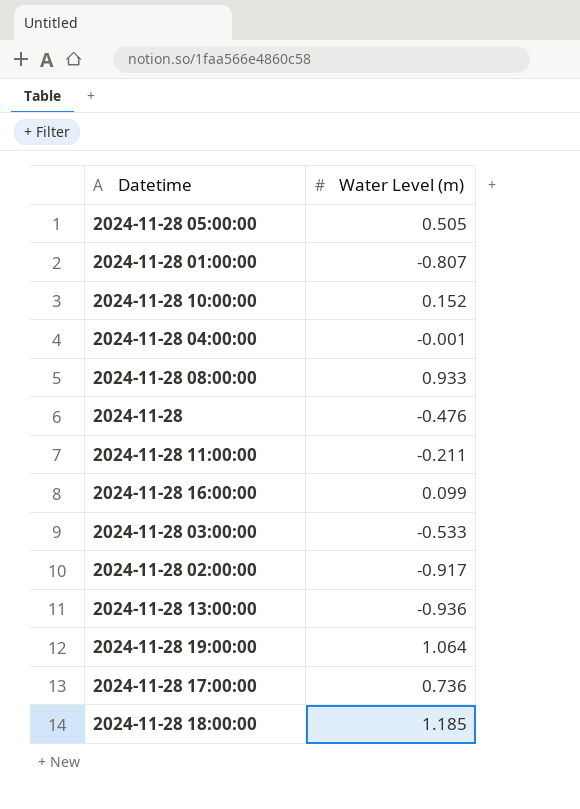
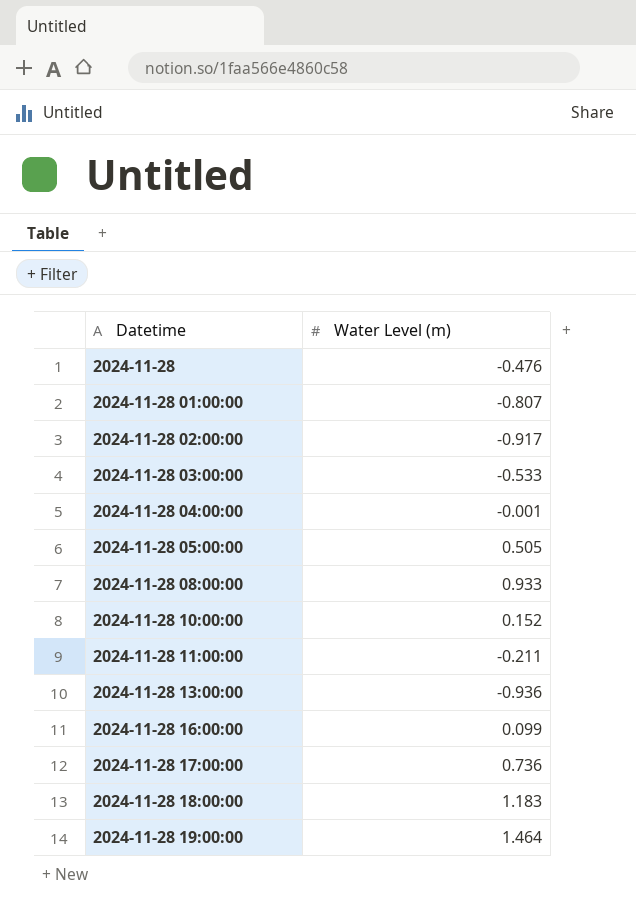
row order: none -> Datetime ascending
2024-11-28 18:00:00 | Water Level (m): 1.185 -> 1.183
2024-11-28 19:00:00 | Water Level (m): 1.064 -> 1.464

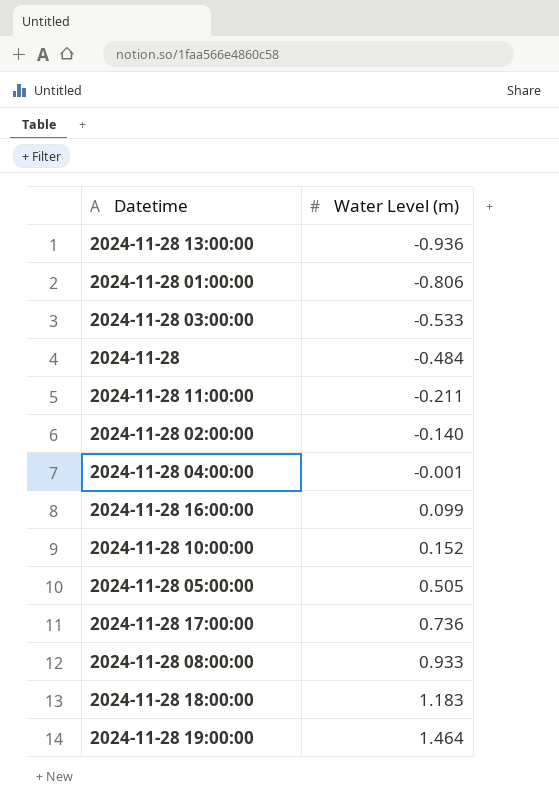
row order: Datetime ascending -> Water Level (m) ascending
2024-11-28 01:00:00 | Water Level (m): -0.807 -> -0.806
2024-11-28 | Water Level (m): -0.476 -> -0.484
2024-11-28 02:00:00 | Water Level (m): -0.917 -> -0.140

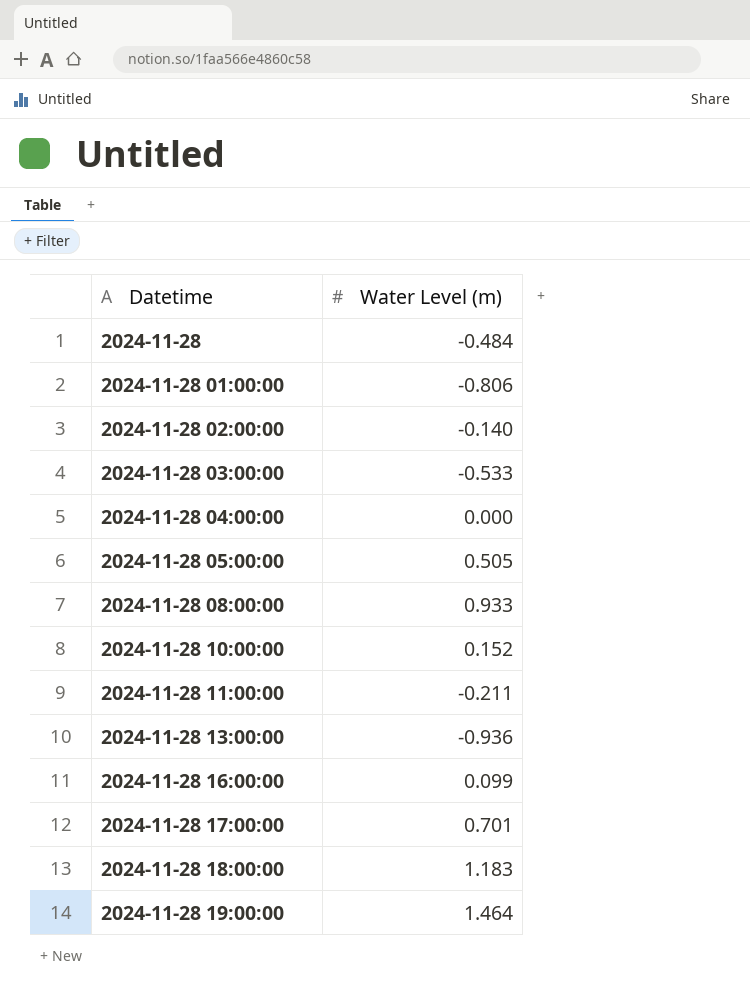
row order: Water Level (m) ascending -> Datetime ascending
2024-11-28 04:00:00 | Water Level (m): -0.001 -> 0.000
2024-11-28 17:00:00 | Water Level (m): 0.736 -> 0.701

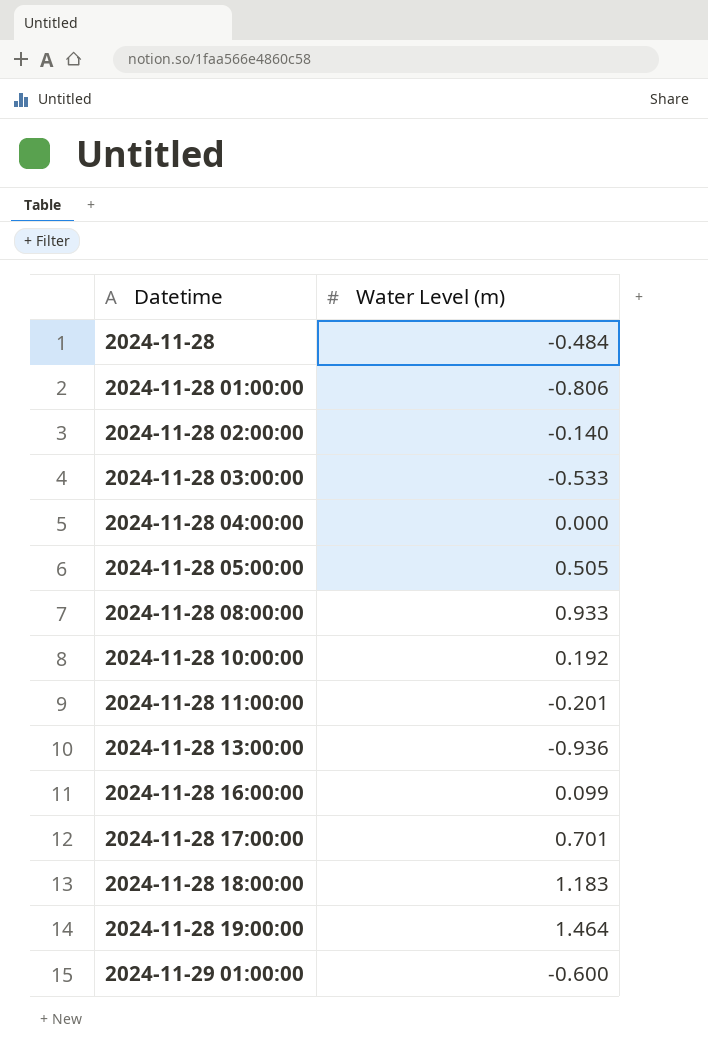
2024-11-28 10:00:00 | Water Level (m): 0.152 -> 0.192
2024-11-28 11:00:00 | Water Level (m): -0.211 -> -0.201
row 2024-11-29 01:00:00: none -> -0.600

